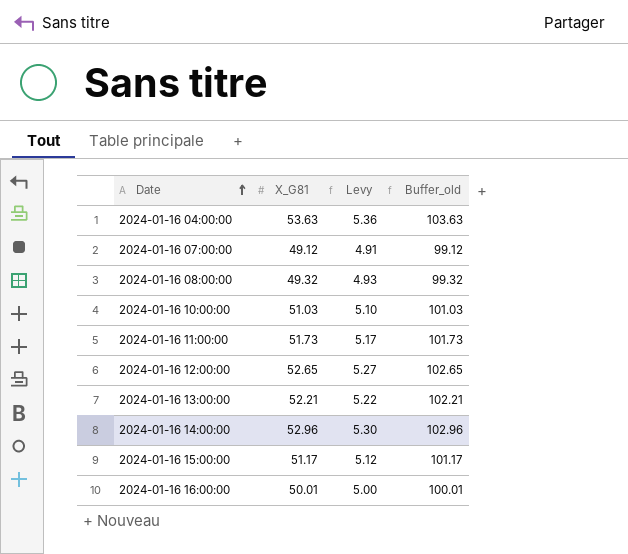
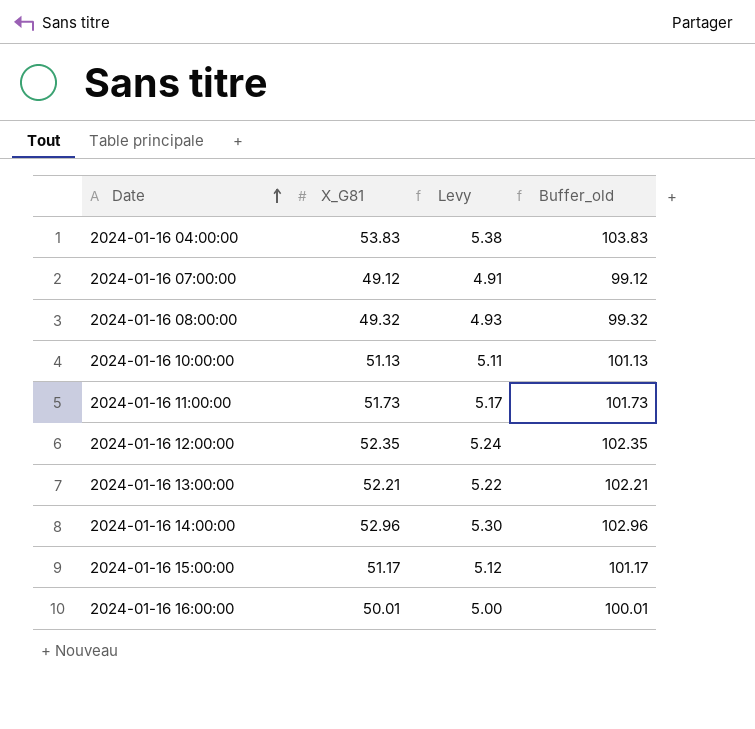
2024-01-16 04:00:00 | X_G81: 53.63 -> 53.83
2024-01-16 04:00:00 | Levy: 5.36 -> 5.38
2024-01-16 04:00:00 | Buffer_old: 103.63 -> 103.83
2024-01-16 10:00:00 | X_G81: 51.03 -> 51.13
2024-01-16 10:00:00 | Levy: 5.10 -> 5.11
2024-01-16 10:00:00 | Buffer_old: 101.03 -> 101.13
2024-01-16 12:00:00 | X_G81: 52.65 -> 52.35
2024-01-16 12:00:00 | Levy: 5.27 -> 5.24
2024-01-16 12:00:00 | Buffer_old: 102.65 -> 102.35

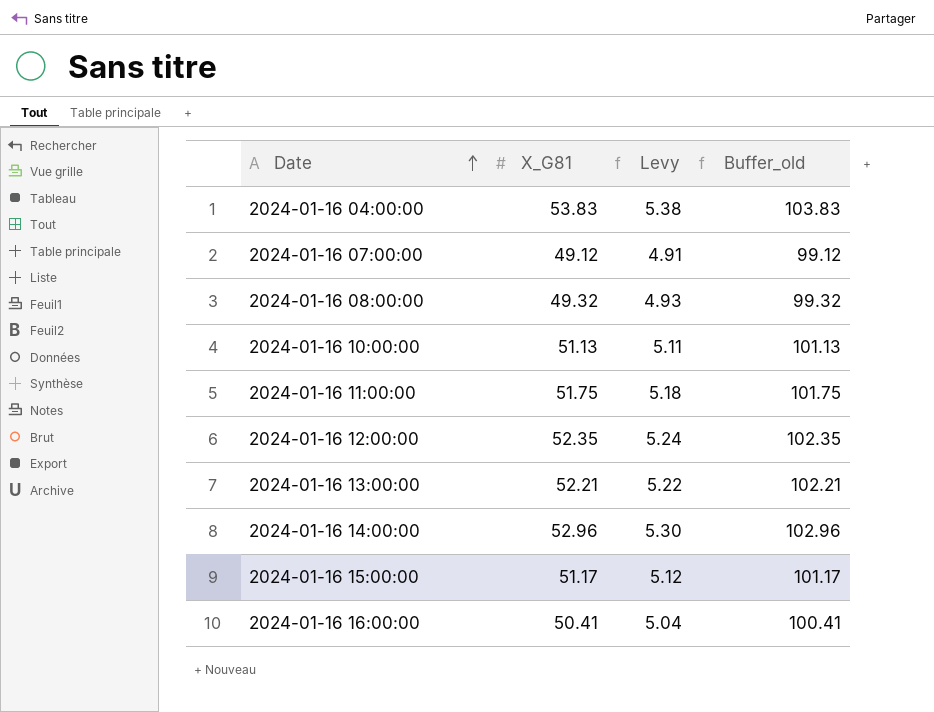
2024-01-16 11:00:00 | X_G81: 51.73 -> 51.75
2024-01-16 11:00:00 | Levy: 5.17 -> 5.18
2024-01-16 11:00:00 | Buffer_old: 101.73 -> 101.75
2024-01-16 16:00:00 | X_G81: 50.01 -> 50.41
2024-01-16 16:00:00 | Levy: 5.00 -> 5.04
2024-01-16 16:00:00 | Buffer_old: 100.01 -> 100.41

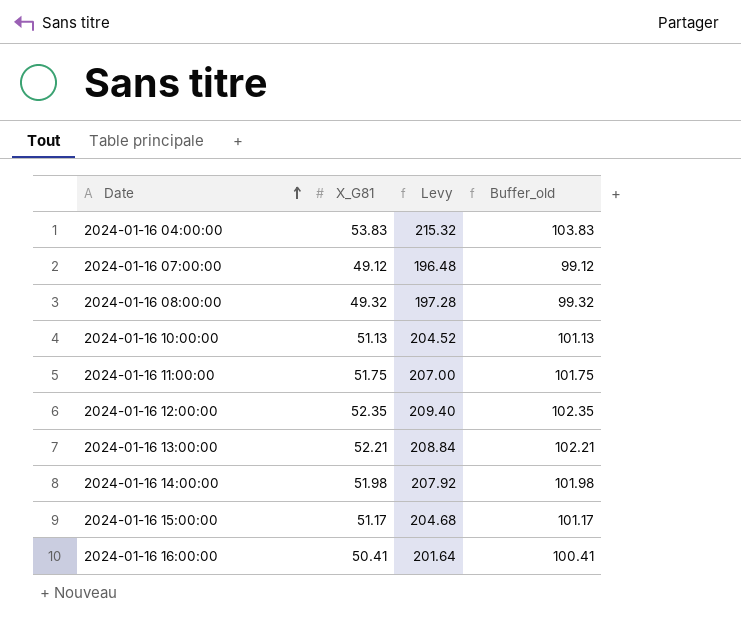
column Levy | formula: [X_G81] * 0.1 -> [X_G81] * 4
2024-01-16 14:00:00 | X_G81: 52.96 -> 51.98
2024-01-16 14:00:00 | Buffer_old: 102.96 -> 101.98

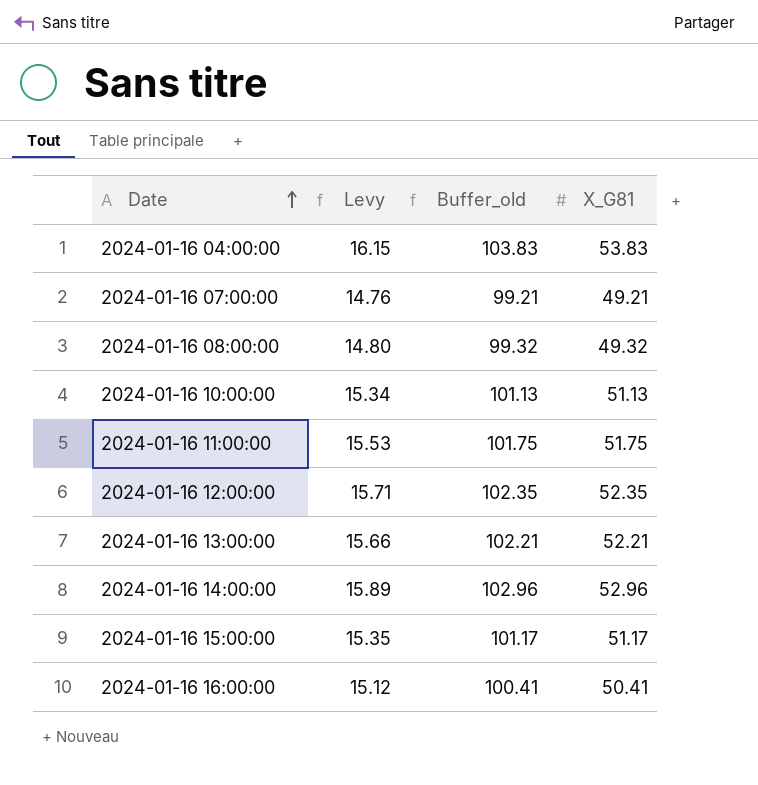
column Levy | formula: [X_G81] * 4 -> [X_G81] * 0.3
column X_G81 | position: 2 -> 4
2024-01-16 07:00:00 | Buffer_old: 99.12 -> 99.21
2024-01-16 07:00:00 | X_G81: 49.12 -> 49.21
2024-01-16 14:00:00 | Buffer_old: 101.98 -> 102.96
2024-01-16 14:00:00 | X_G81: 51.98 -> 52.96

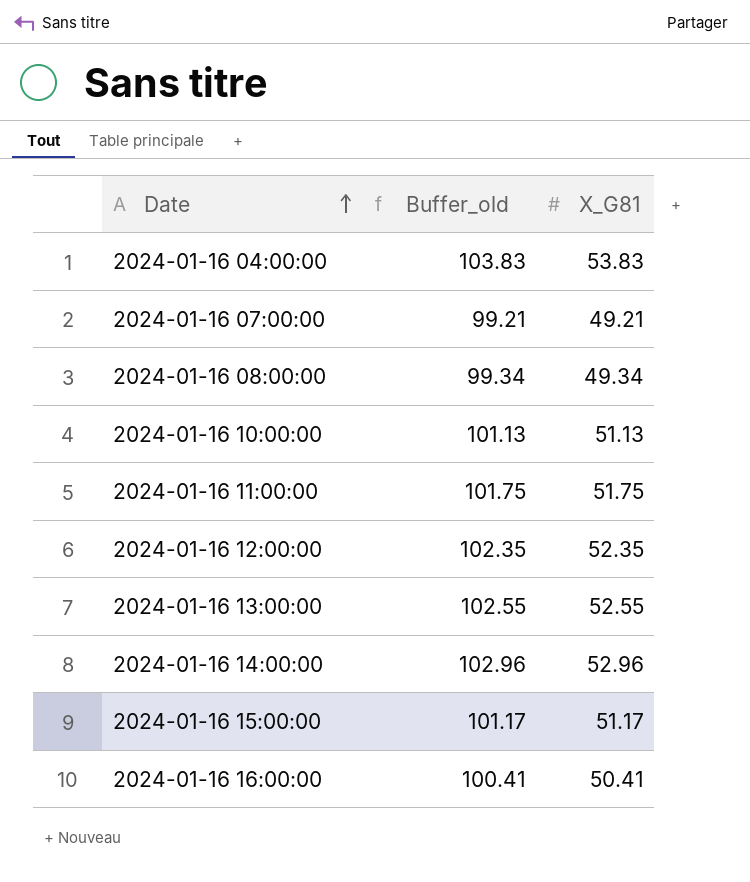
column Levy | formula: [X_G81] * 0.3 -> none
2024-01-16 08:00:00 | Buffer_old: 99.32 -> 99.34
2024-01-16 08:00:00 | X_G81: 49.32 -> 49.34
2024-01-16 13:00:00 | Buffer_old: 102.21 -> 102.55
2024-01-16 13:00:00 | X_G81: 52.21 -> 52.55

